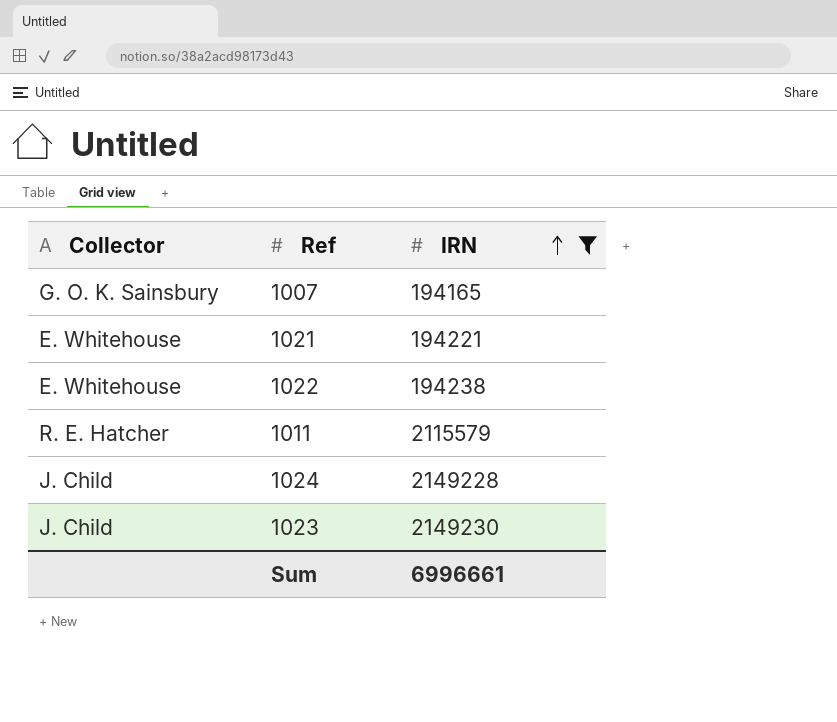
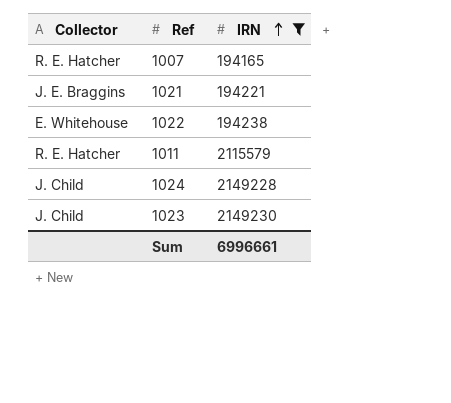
1007 | Collector: G. O. K. Sainsbury -> R. E. Hatcher
1021 | Collector: E. Whitehouse -> J. E. Braggins

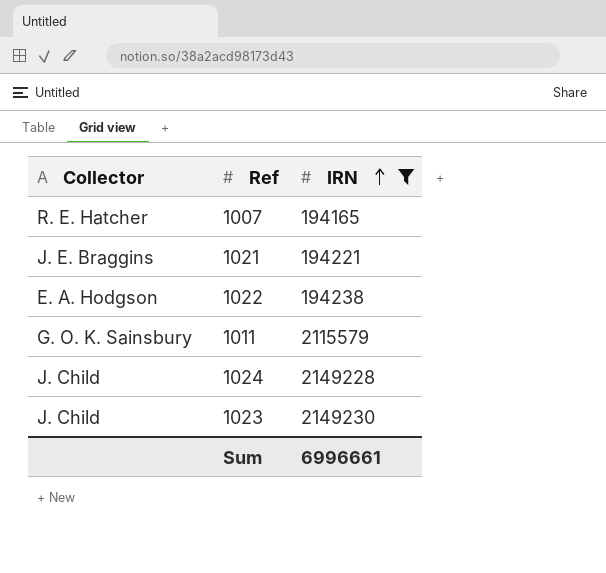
1022 | Collector: E. Whitehouse -> E. A. Hodgson
1011 | Collector: R. E. Hatcher -> G. O. K. Sainsbury

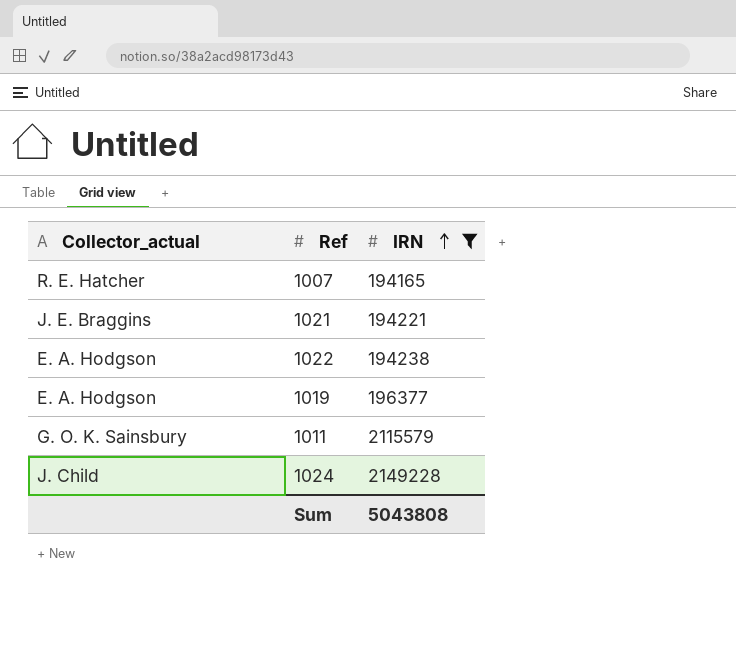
column name: Collector -> Collector_actual
row 1023: J. Child | 2149230 -> none
row 1019: none -> E. A. Hodgson | 196377
Sum | IRN: 6996661 -> 5043808

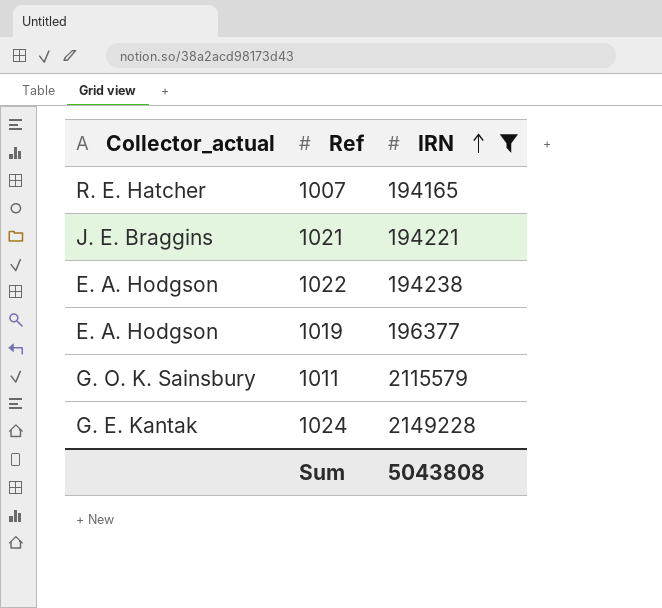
1024 | Collector_actual: J. Child -> G. E. Kantak

